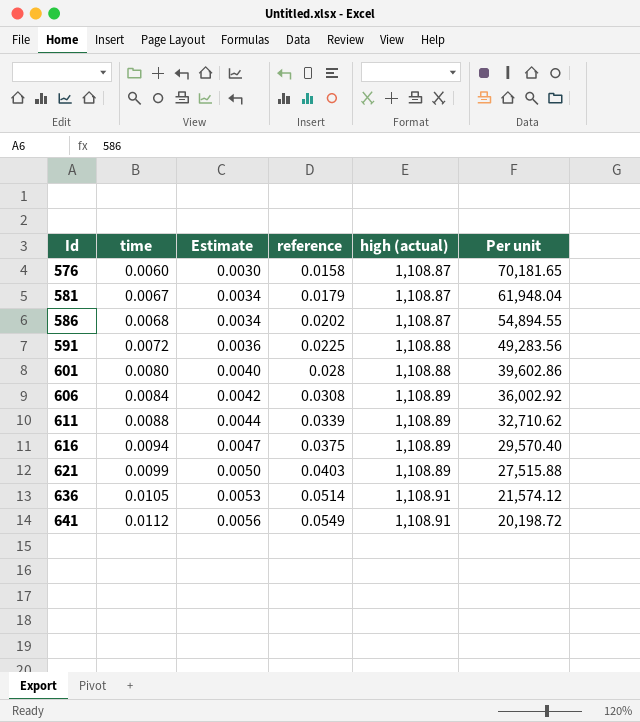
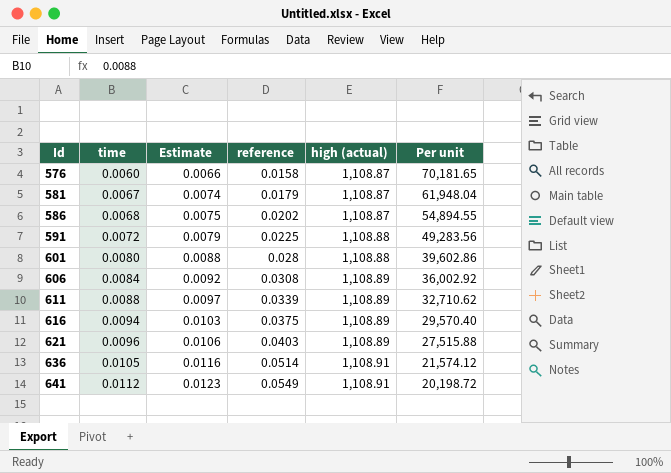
column Estimate | formula: [time] * 0.5 -> [time] * 1.1
621 | time: 0.0099 -> 0.0096

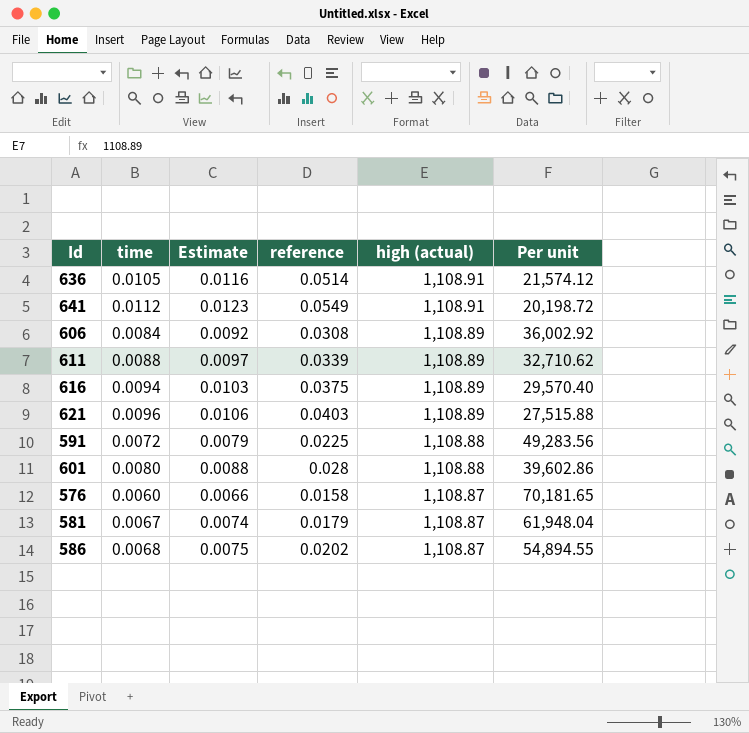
row order: Id ascending -> high (actual) descending

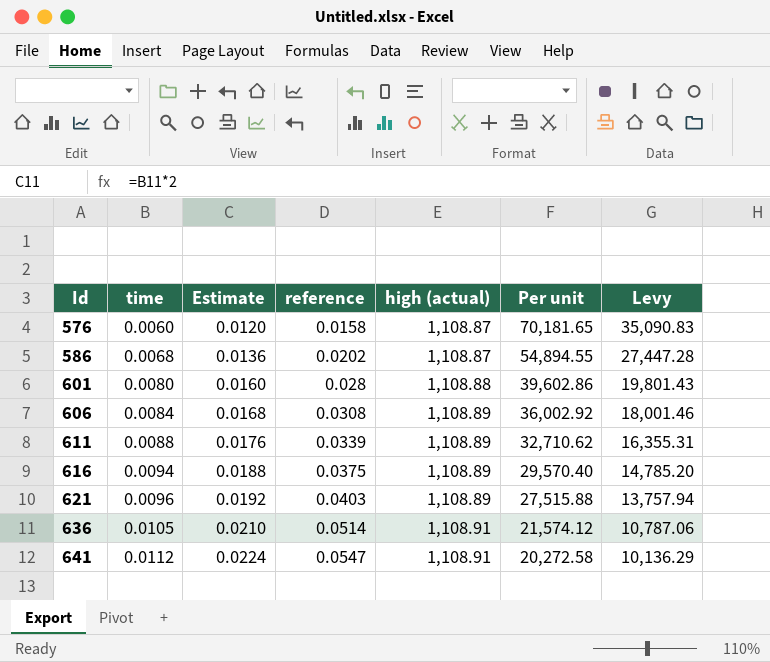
row order: high (actual) descending -> Id ascending
column Estimate | formula: [time] * 1.1 -> [time] * 2
column Levy | formula: none -> [Per unit] * 0.5
row 591: 0.0072 | 0.0079 | 0.0225 | 1,108.88 | 49,283.56 -> none
row 581: 0.0067 | 0.0074 | 0.0179 | 1,108.87 | 61,948.04 -> none
641 | reference: 0.0549 -> 0.0547
641 | Per unit: 20,198.72 -> 20,272.58

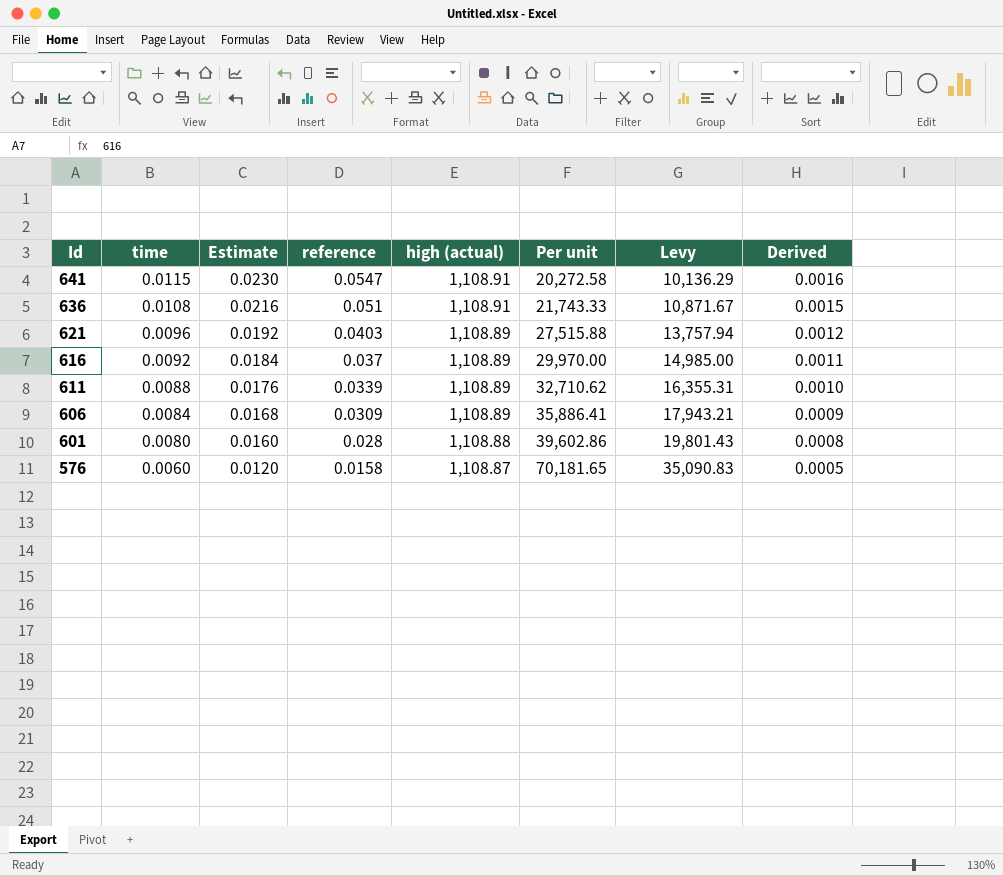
row order: Id ascending -> Id descending
column Derived | formula: none -> [reference] * 0.03
row 586: 0.0068 | 0.0136 | 0.0202 | 1,108.87 | 54,894.55 | 27,447.28 -> none
641 | time: 0.0112 -> 0.0115
641 | Estimate: 0.0224 -> 0.0230
636 | time: 0.0105 -> 0.0108
636 | Estimate: 0.0210 -> 0.0216
636 | reference: 0.0514 -> 0.051
636 | Per unit: 21,574.12 -> 21,743.33
636 | Levy: 10,787.06 -> 10,871.67
616 | time: 0.0094 -> 0.0092
616 | Estimate: 0.0188 -> 0.0184
616 | reference: 0.0375 -> 0.037
616 | Per unit: 29,570.40 -> 29,970.00
616 | Levy: 14,785.20 -> 14,985.00
606 | reference: 0.0308 -> 0.0309
606 | Per unit: 36,002.92 -> 35,886.41
606 | Levy: 18,001.46 -> 17,943.21

